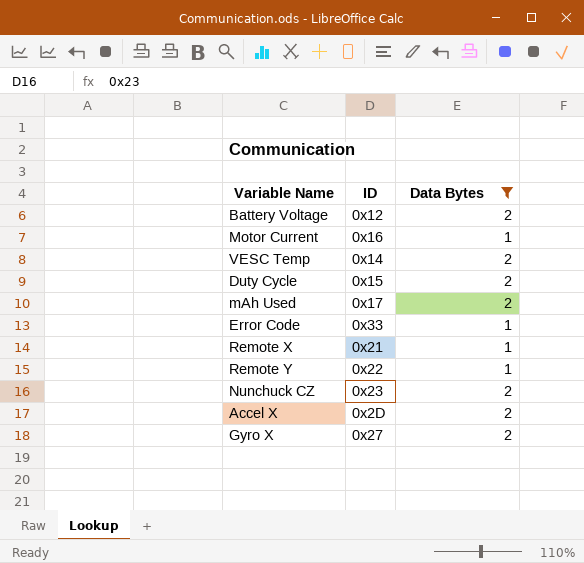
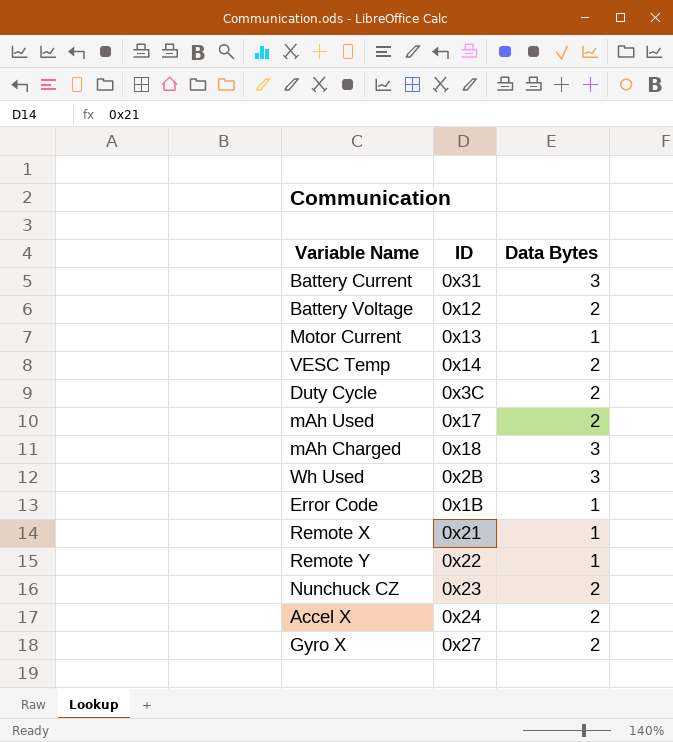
filter: Data Bytes != 3 -> none
Motor Current | ID: 0x16 -> 0x13
Duty Cycle | ID: 0x15 -> 0x3C
Error Code | ID: 0x33 -> 0x1B
Accel X | ID: 0x2D -> 0x24

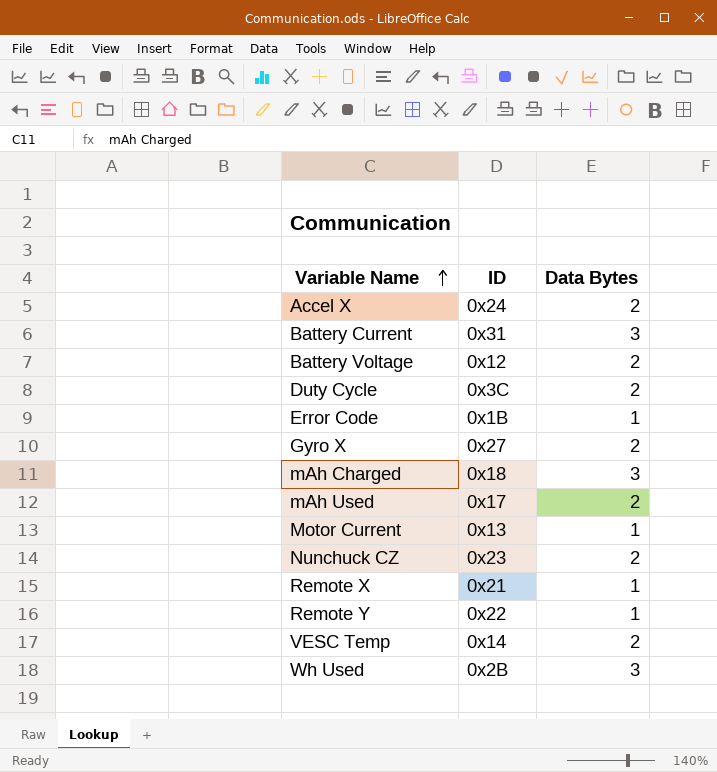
row order: none -> Variable Name ascending

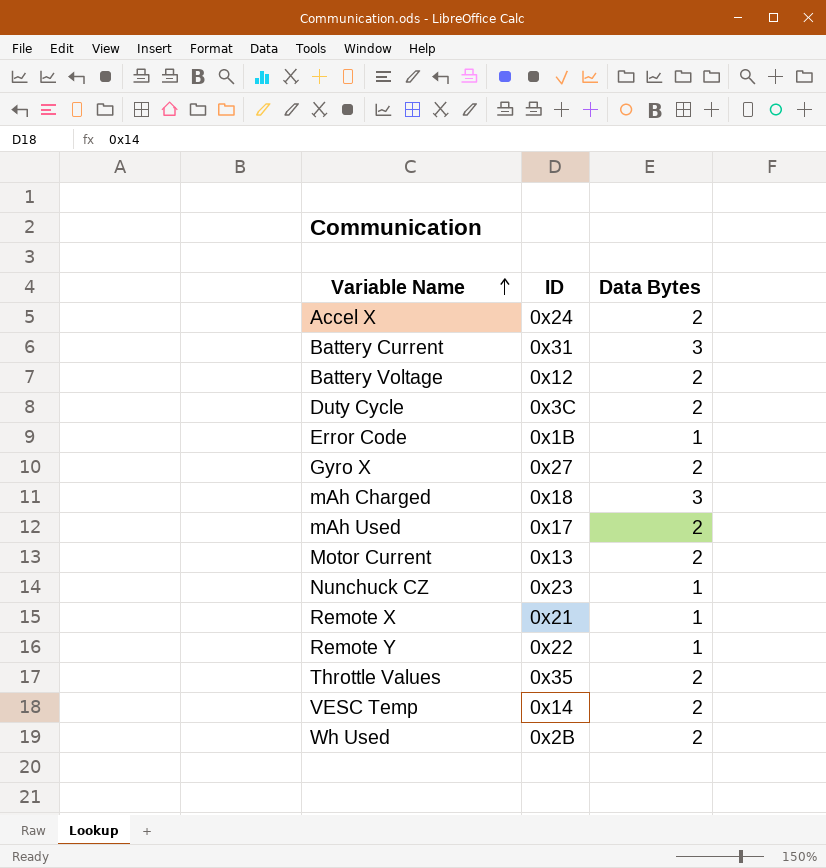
Motor Current | Data Bytes: 1 -> 2
Nunchuck CZ | Data Bytes: 2 -> 1
row Throttle Values: none -> 0x35 | 2
Wh Used | Data Bytes: 3 -> 2

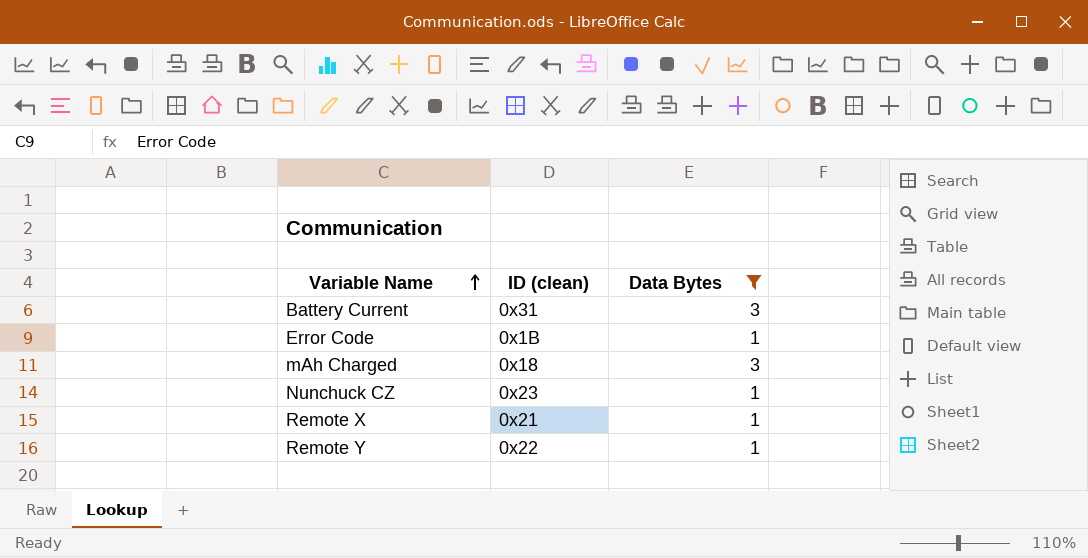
filter: none -> Data Bytes != 2
column name: ID -> ID (clean)

